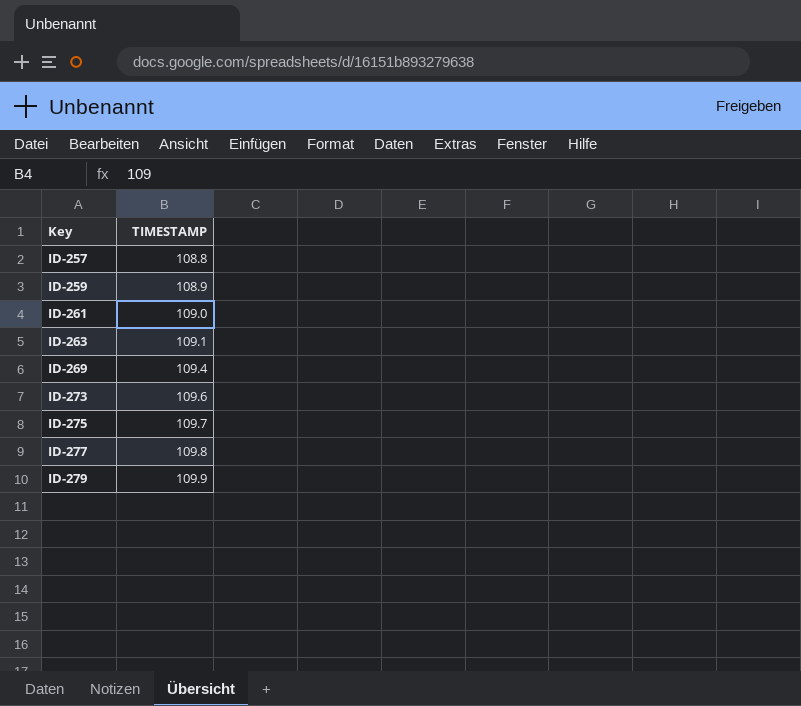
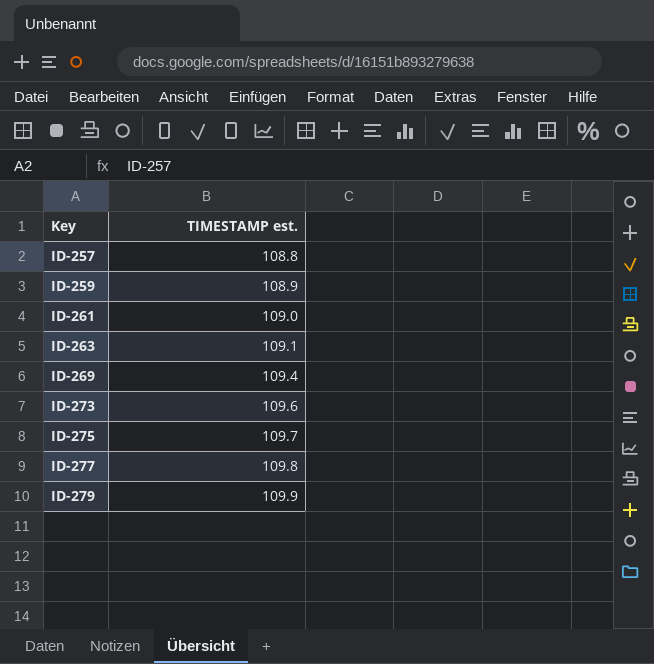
column name: TIMESTAMP -> TIMESTAMP est.

